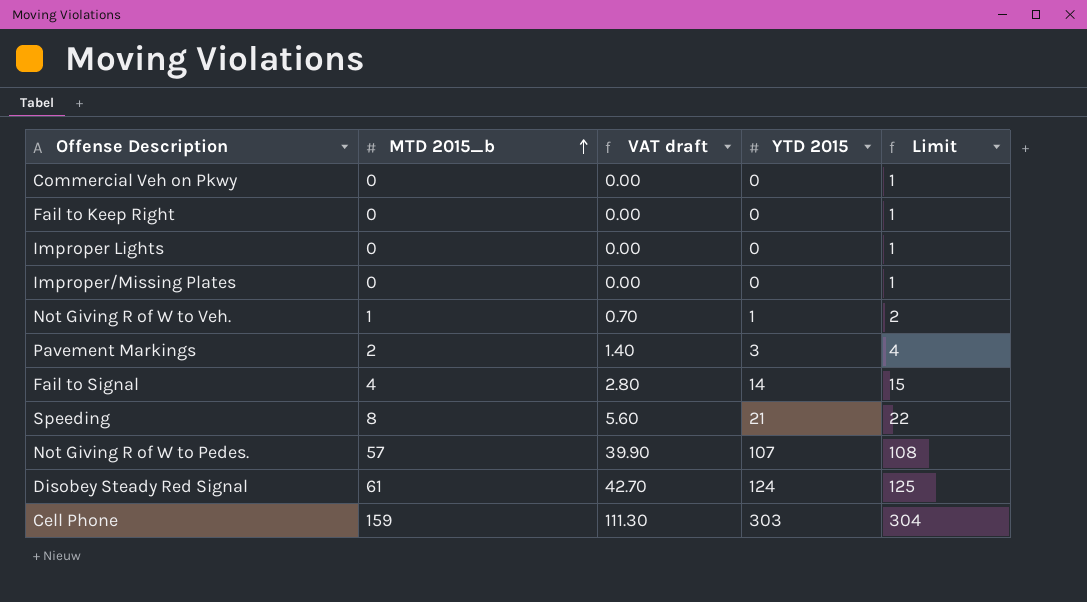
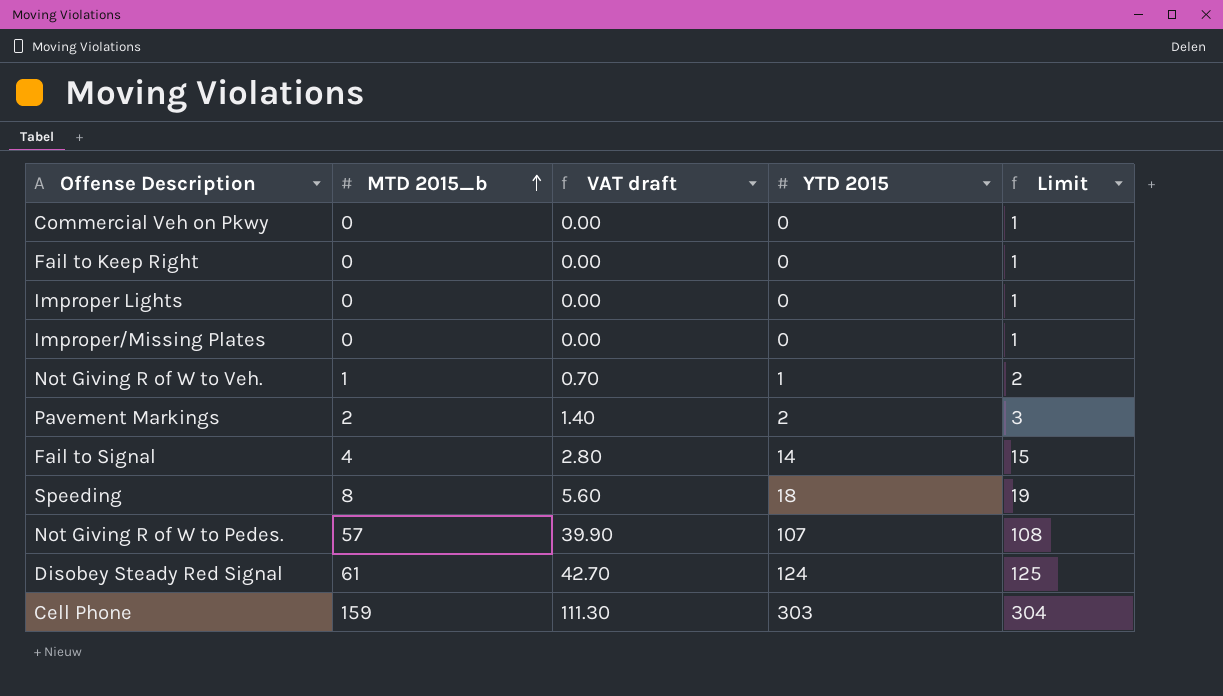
Pavement Markings | YTD 2015: 3 -> 2
Pavement Markings | Limit: 4 -> 3
Speeding | YTD 2015: 21 -> 18
Speeding | Limit: 22 -> 19

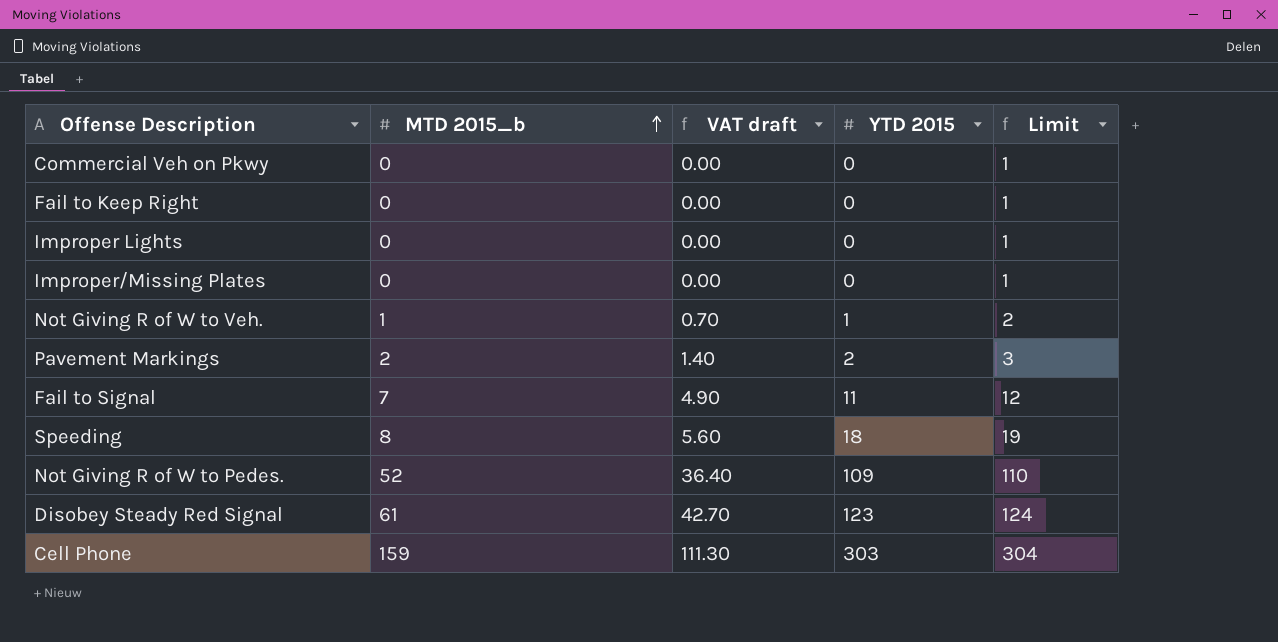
Fail to Signal | MTD 2015_b: 4 -> 7
Fail to Signal | VAT draft: 2.80 -> 4.90
Fail to Signal | YTD 2015: 14 -> 11
Fail to Signal | Limit: 15 -> 12
Not Giving R of W to Pedes. | MTD 2015_b: 57 -> 52
Not Giving R of W to Pedes. | VAT draft: 39.90 -> 36.40
Not Giving R of W to Pedes. | YTD 2015: 107 -> 109
Not Giving R of W to Pedes. | Limit: 108 -> 110
Disobey Steady Red Signal | YTD 2015: 124 -> 123
Disobey Steady Red Signal | Limit: 125 -> 124

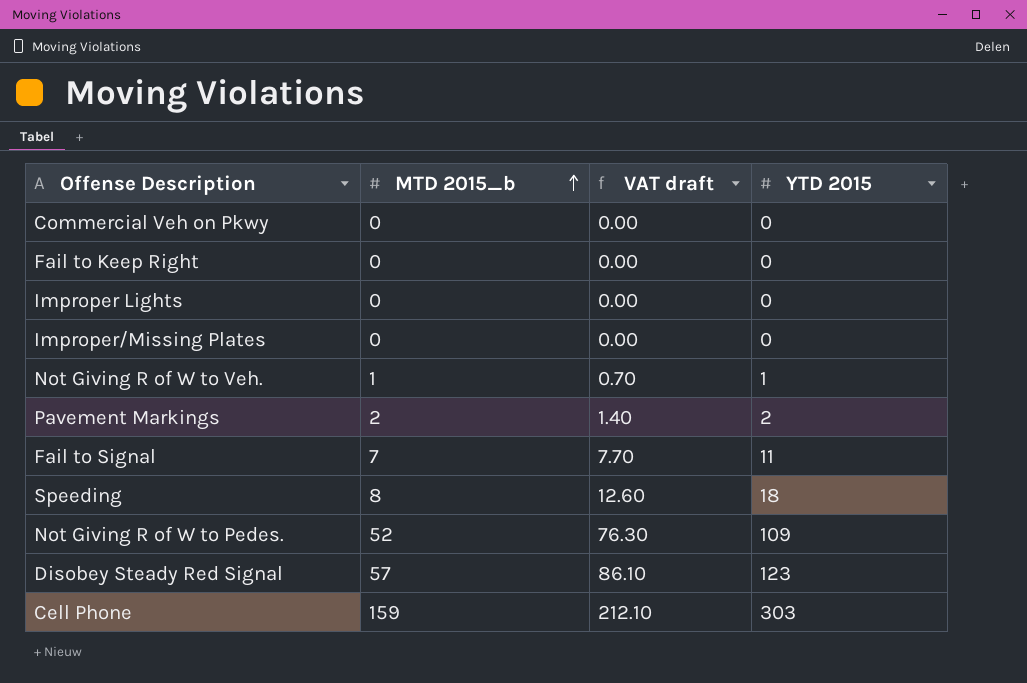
column Limit | formula: [YTD 2015] + 1 -> none
column VAT draft | formula: [MTD 2015_b] * 0.7 -> [YTD 2015] * 0.7
Disobey Steady Red Signal | MTD 2015_b: 61 -> 57

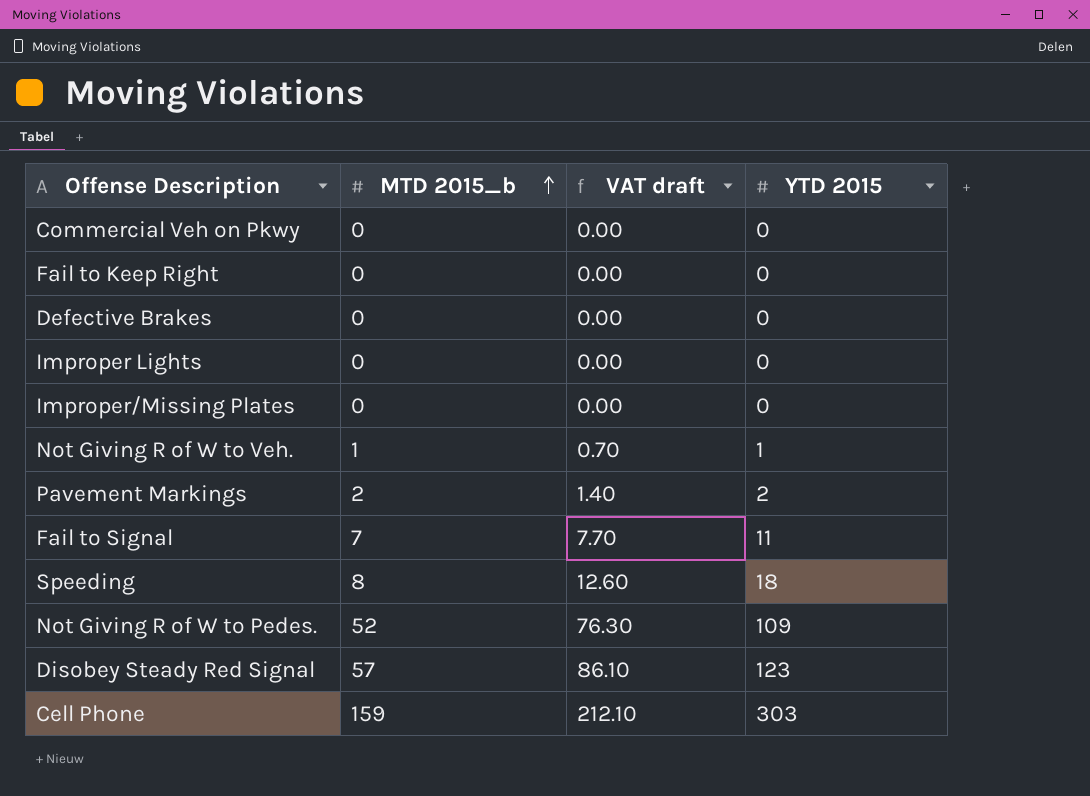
row Defective Brakes: none -> 0 | 0.00 | 0

